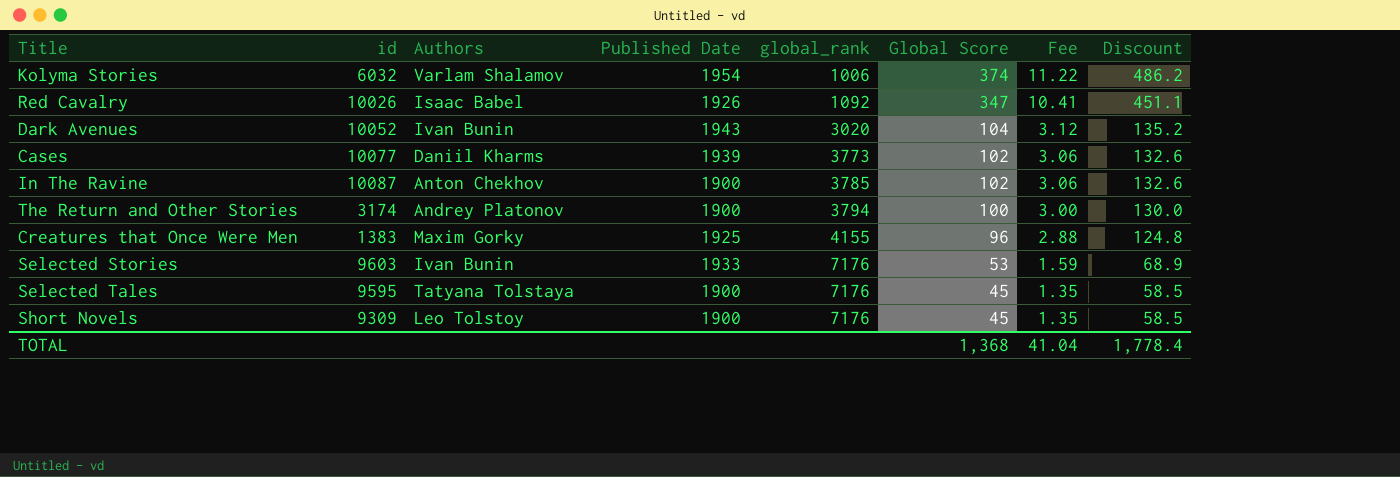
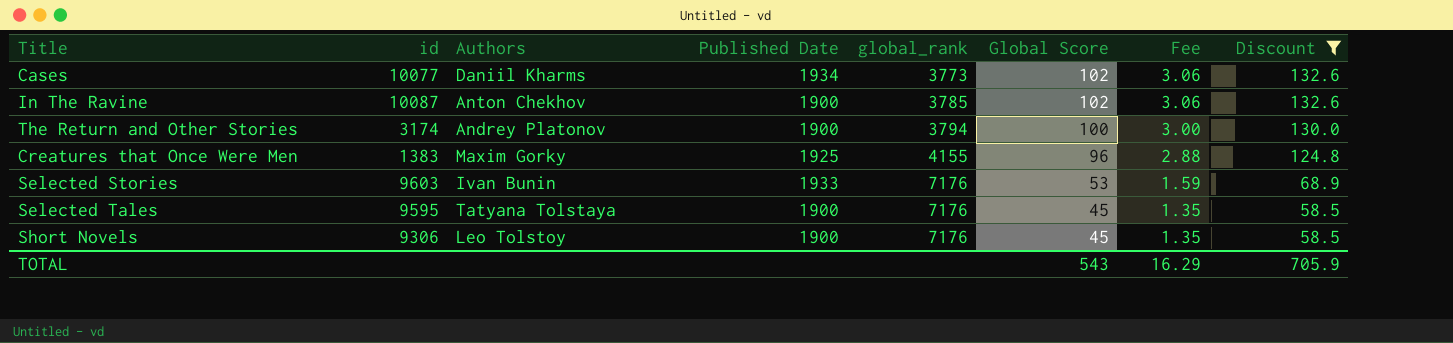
filter: none -> Discount <= 132.6
Cases | Published Date: 1939 -> 1934
Short Novels | id: 9309 -> 9306
TOTAL | Global Score: 1,368 -> 543
TOTAL | Fee: 41.04 -> 16.29
TOTAL | Discount: 1,778.4 -> 705.9

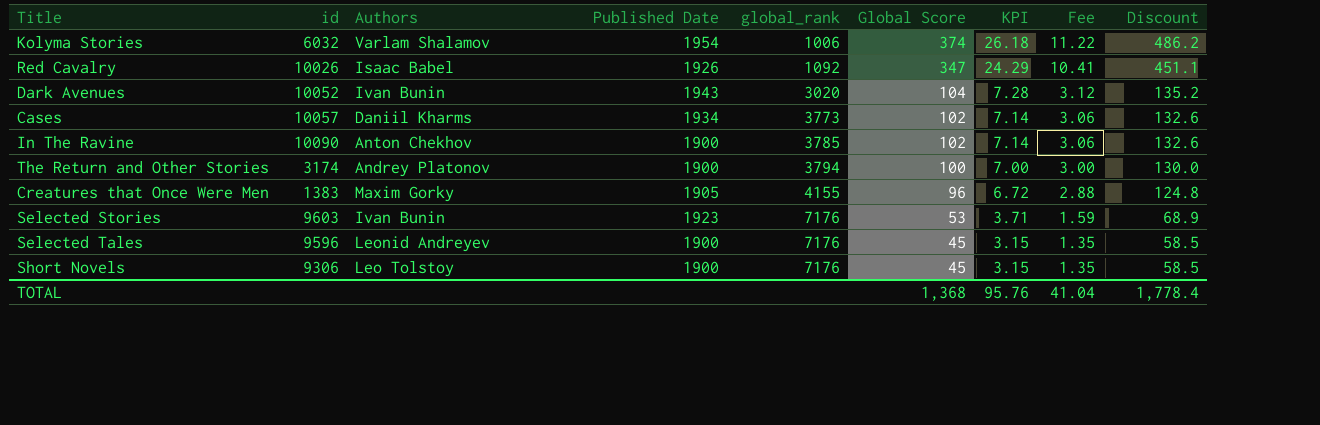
filter: Discount <= 132.6 -> none
column KPI | formula: none -> [Global Score] * 0.07
Cases | id: 10077 -> 10057
In The Ravine | id: 10087 -> 10090
Creatures that Once Were Men | Published Date: 1925 -> 1905
Selected Stories | Published Date: 1933 -> 1923
Selected Tales | id: 9595 -> 9596
Selected Tales | Authors: Tatyana Tolstaya -> Leonid Andreyev
TOTAL | Global Score: 543 -> 1,368
TOTAL | Fee: 16.29 -> 41.04
TOTAL | Discount: 705.9 -> 1,778.4

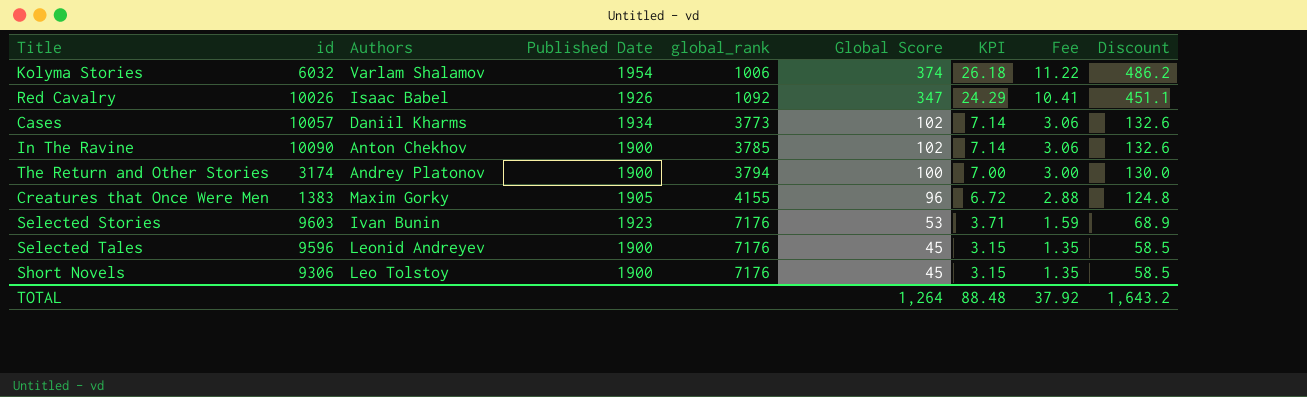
row Dark Avenues: 10052 | Ivan Bunin | 1943 | 3020 | 104 | 7.28 | 3.12 | 135.2 -> none
TOTAL | Global Score: 1,368 -> 1,264
TOTAL | KPI: 95.76 -> 88.48
TOTAL | Fee: 41.04 -> 37.92
TOTAL | Discount: 1,778.4 -> 1,643.2

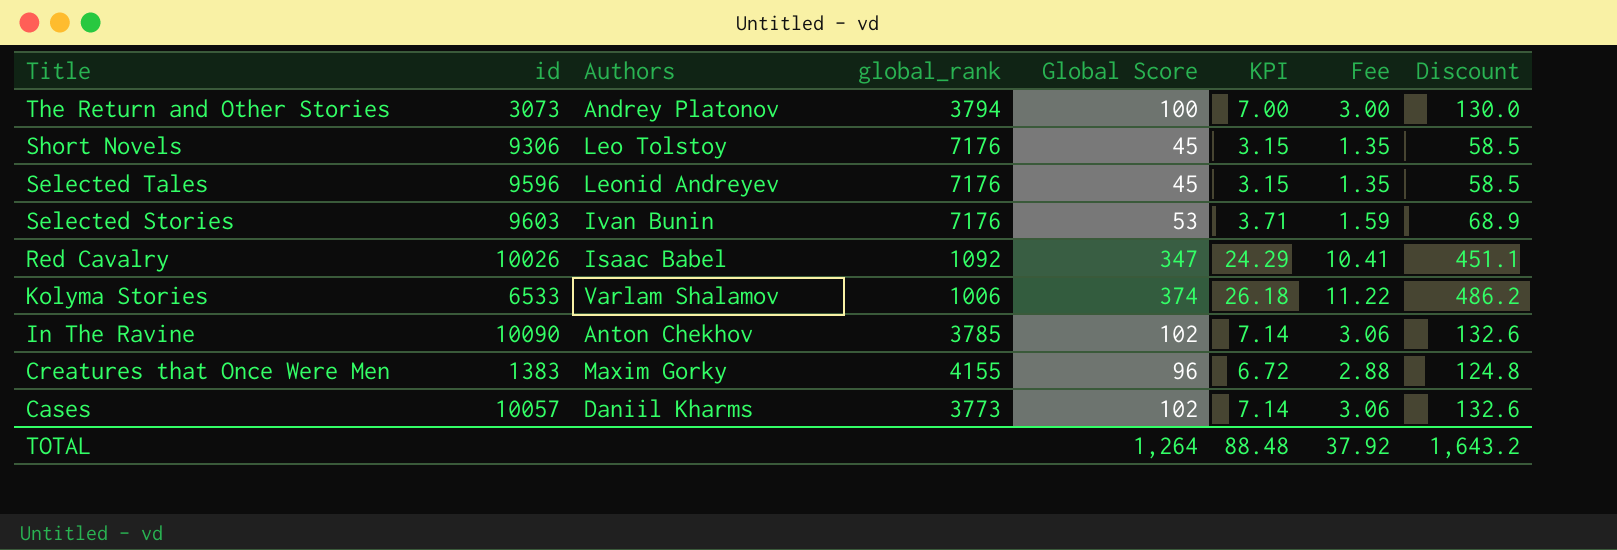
row order: global_rank ascending -> Title descending
column Published Date | position: 4 -> none
The Return and Other Stories | id: 3174 -> 3073
Kolyma Stories | id: 6032 -> 6533

